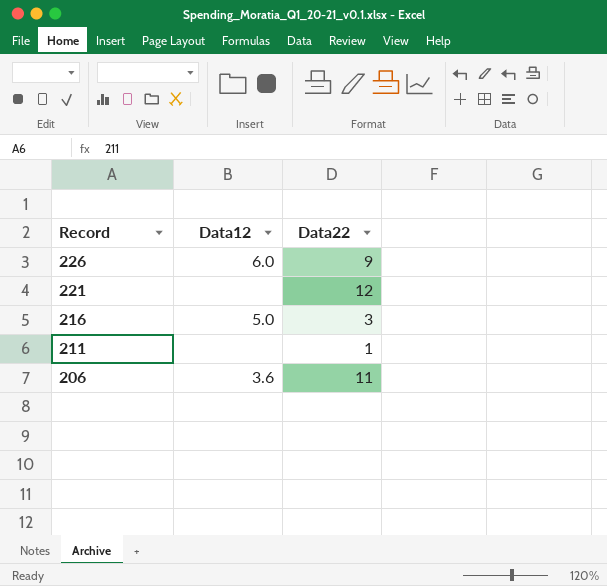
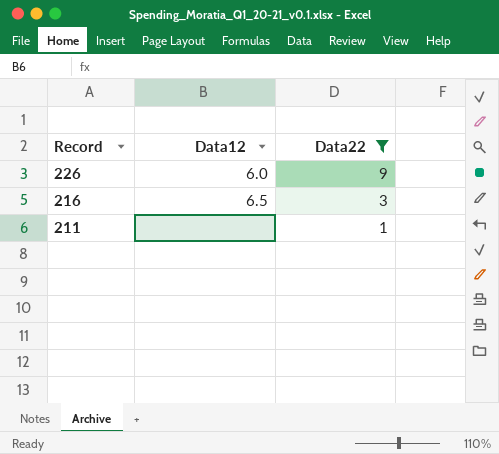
filter: none -> Data22 <= 9
216 | Data12: 5.0 -> 6.5

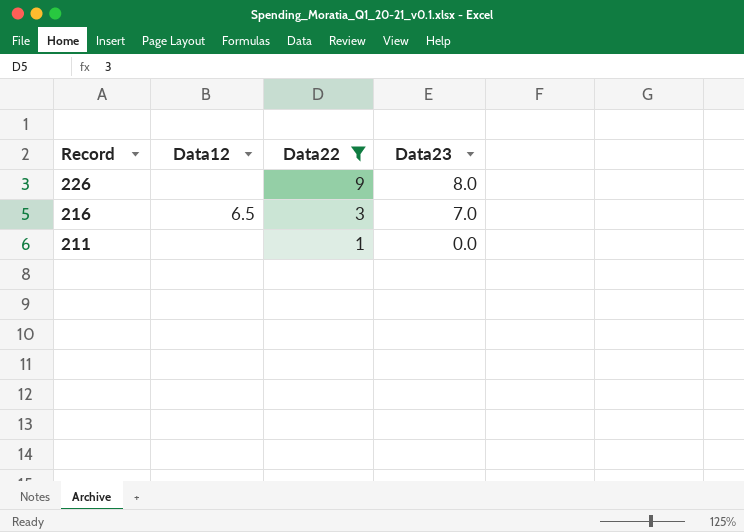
column Data23 | position: none -> 4
226 | Data12: 6.0 -> none

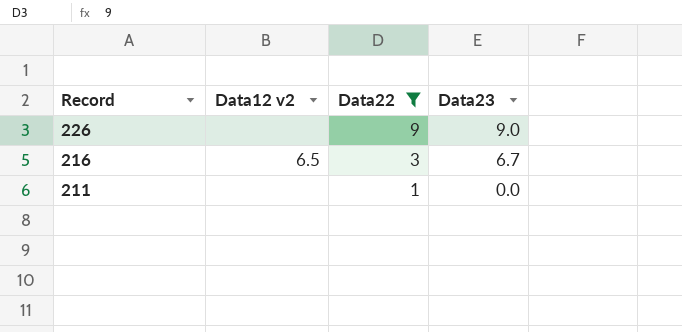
column name: Data12 -> Data12 v2
226 | Data23: 8.0 -> 9.0
216 | Data23: 7.0 -> 6.7

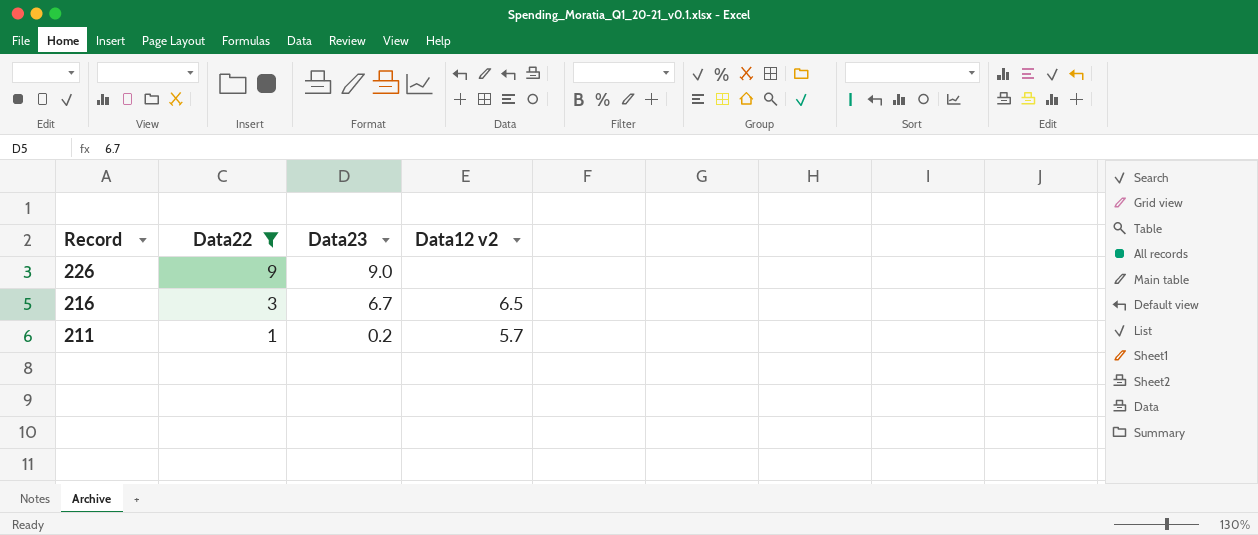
column Data12 v2 | position: 2 -> 4
211 | Data23: 0.0 -> 0.2
211 | Data12 v2: none -> 5.7

